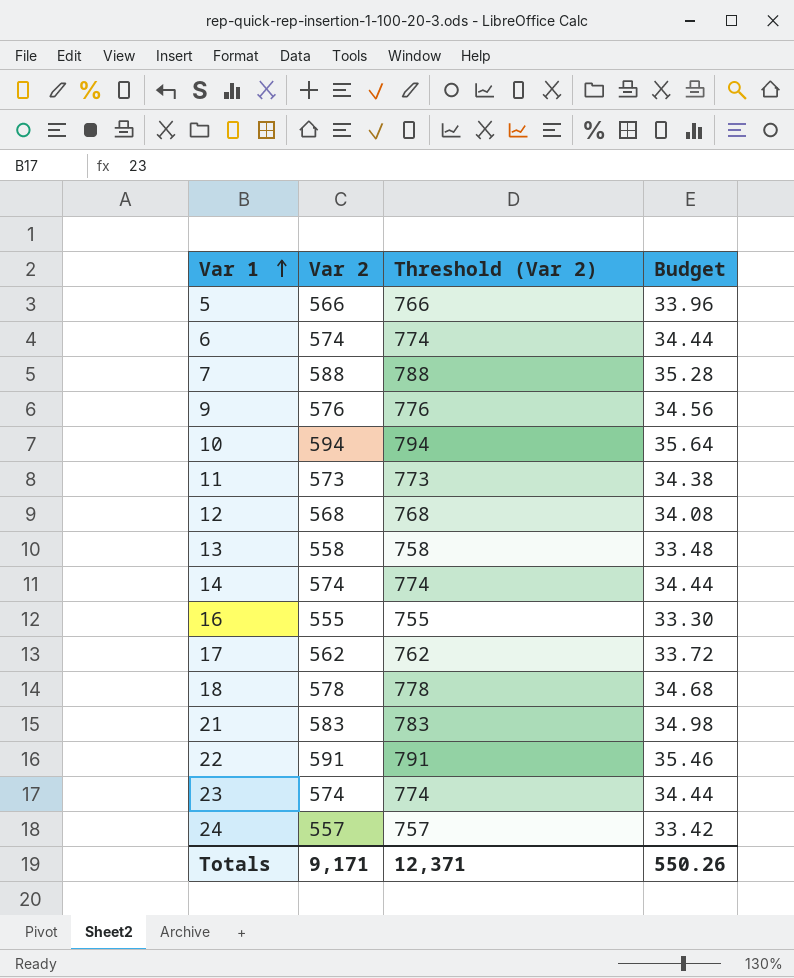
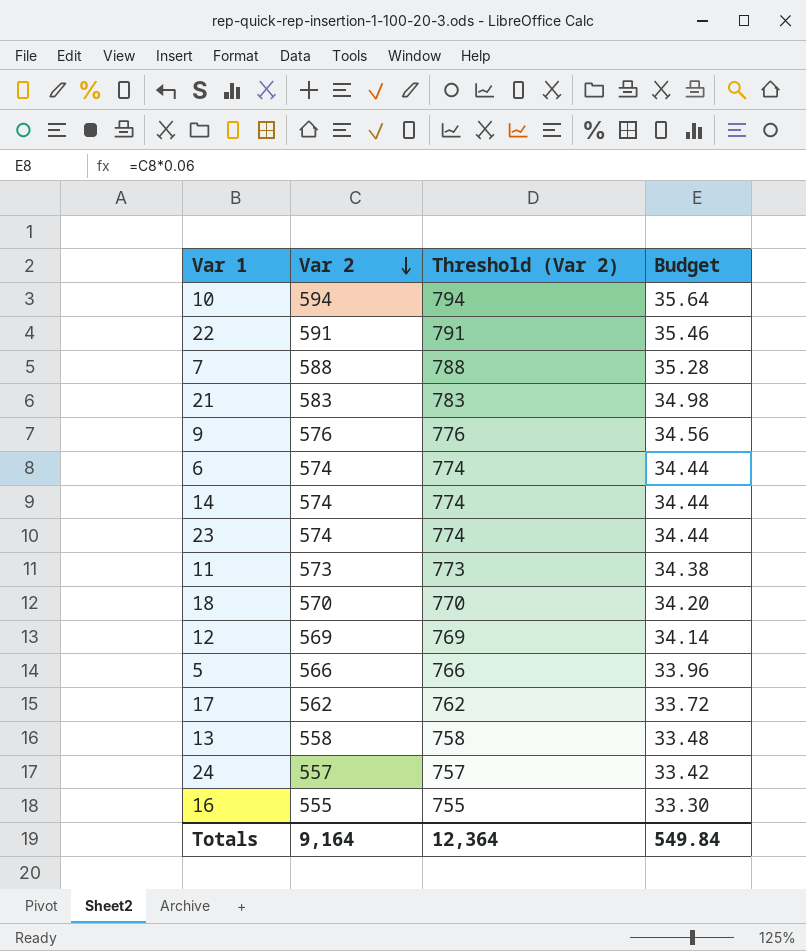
row order: Var 1 ascending -> Var 2 descending
18 | Var 2: 578 -> 570
18 | Threshold (Var 2): 778 -> 770
18 | Budget: 34.68 -> 34.20
12 | Var 2: 568 -> 569
12 | Threshold (Var 2): 768 -> 769
12 | Budget: 34.08 -> 34.14
Totals | Var 2: 9,171 -> 9,164
Totals | Threshold (Var 2): 12,371 -> 12,364
Totals | Budget: 550.26 -> 549.84

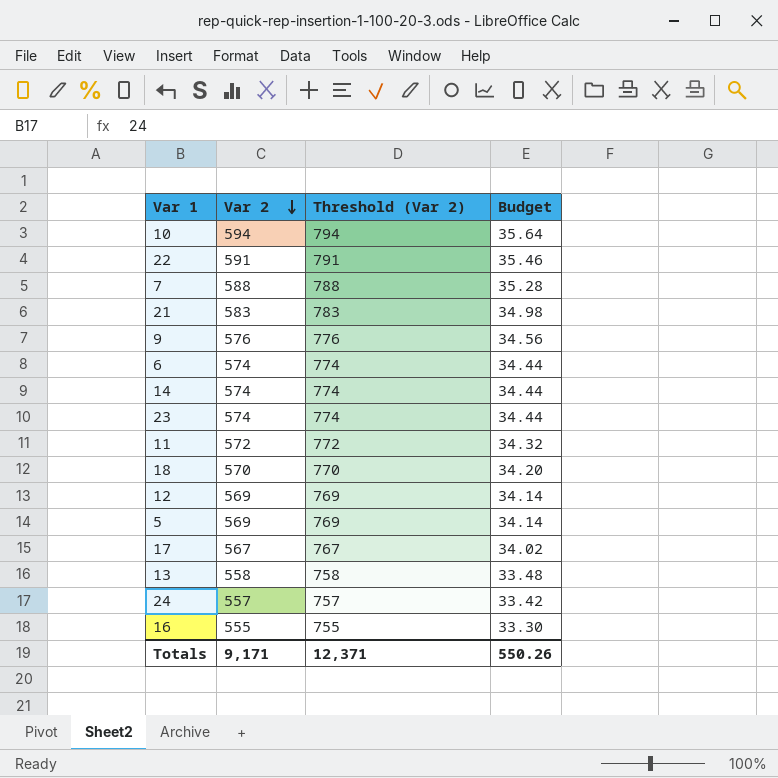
11 | Var 2: 573 -> 572
11 | Threshold (Var 2): 773 -> 772
11 | Budget: 34.38 -> 34.32
5 | Var 2: 566 -> 569
5 | Threshold (Var 2): 766 -> 769
5 | Budget: 33.96 -> 34.14
17 | Var 2: 562 -> 567
17 | Threshold (Var 2): 762 -> 767
17 | Budget: 33.72 -> 34.02
Totals | Var 2: 9,164 -> 9,171
Totals | Threshold (Var 2): 12,364 -> 12,371
Totals | Budget: 549.84 -> 550.26

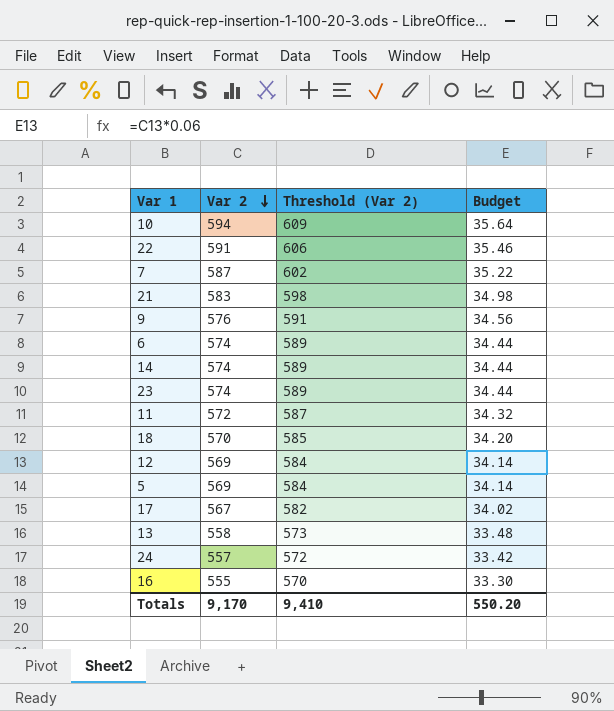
column Threshold (Var 2) | formula: [Var 2] + 200 -> [Var 2] + 15
7 | Var 2: 588 -> 587
7 | Budget: 35.28 -> 35.22
Totals | Var 2: 9,171 -> 9,170
Totals | Threshold (Var 2): 12,371 -> 9,410
Totals | Budget: 550.26 -> 550.20

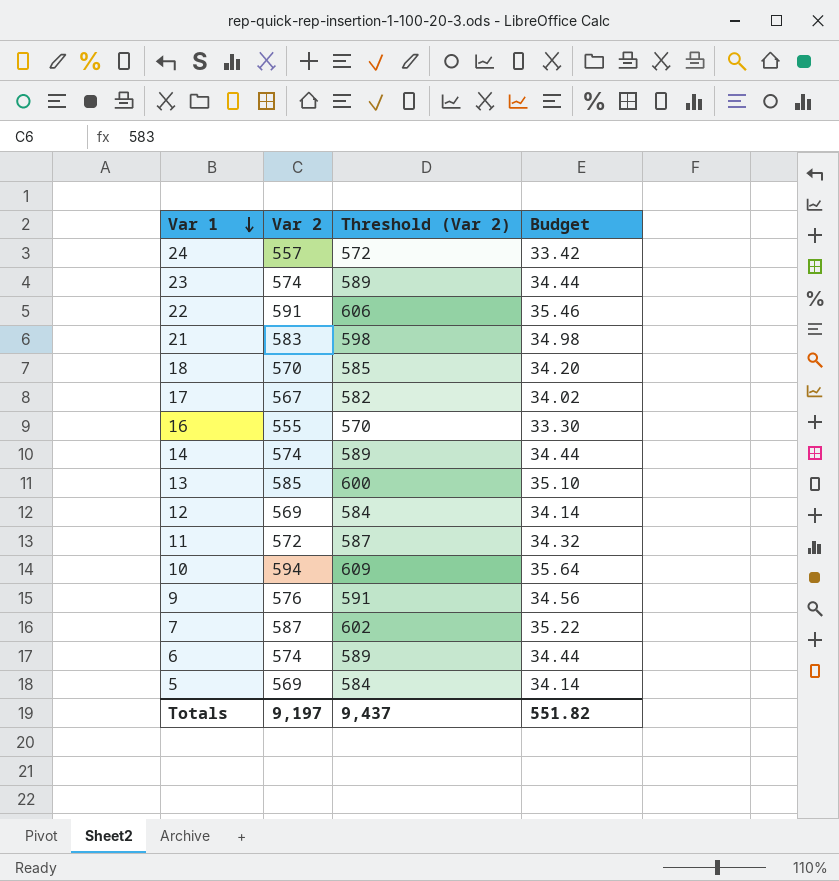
row order: Var 2 descending -> Var 1 descending
13 | Var 2: 558 -> 585
13 | Threshold (Var 2): 573 -> 600
13 | Budget: 33.48 -> 35.10
Totals | Var 2: 9,170 -> 9,197
Totals | Threshold (Var 2): 9,410 -> 9,437
Totals | Budget: 550.20 -> 551.82

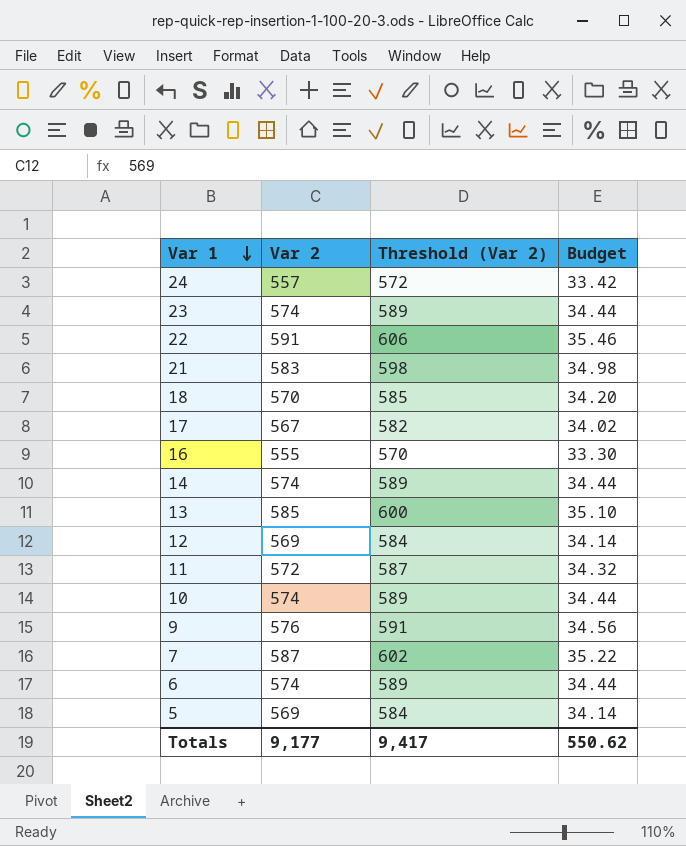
10 | Var 2: 594 -> 574
10 | Threshold (Var 2): 609 -> 589
10 | Budget: 35.64 -> 34.44
Totals | Var 2: 9,197 -> 9,177
Totals | Threshold (Var 2): 9,437 -> 9,417
Totals | Budget: 551.82 -> 550.62

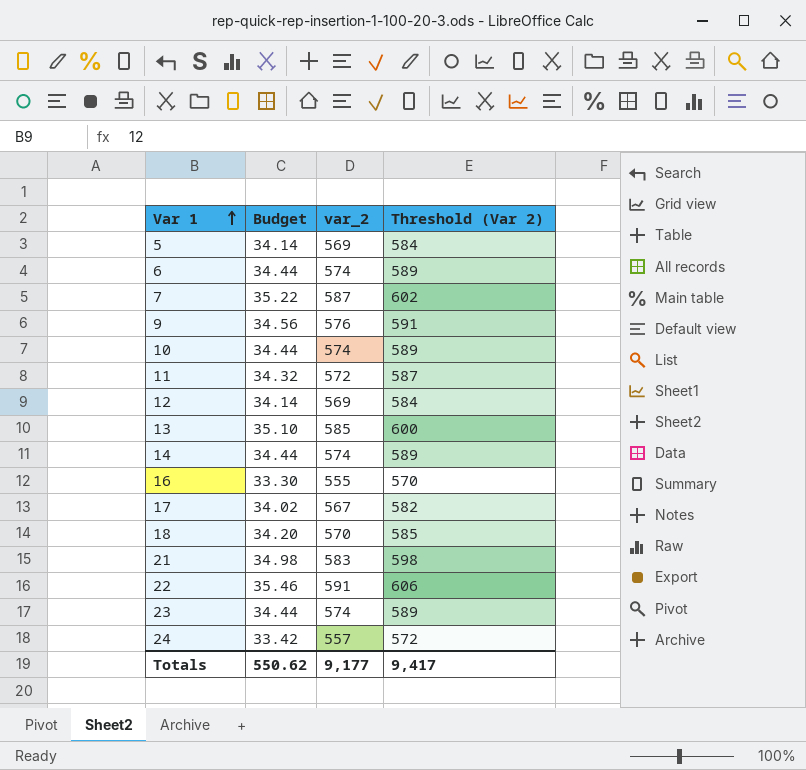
row order: Var 1 descending -> Var 1 ascending
column Budget | position: 4 -> 2
column name: Var 2 -> var_2

